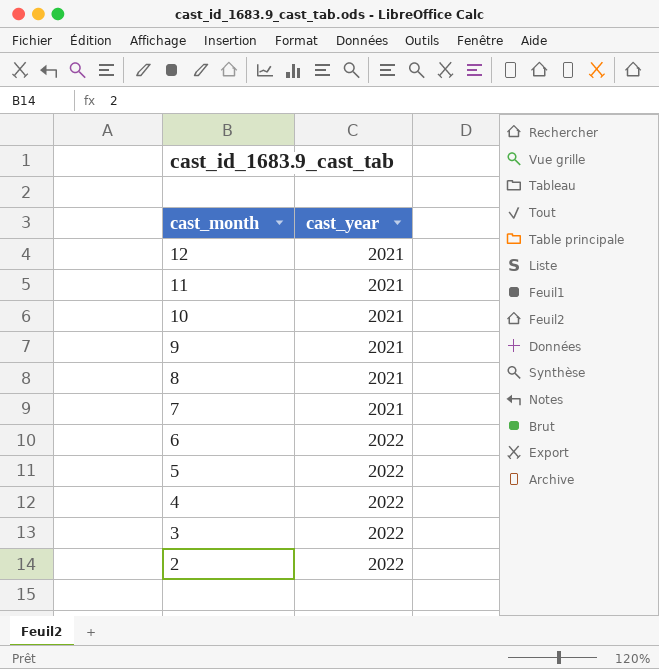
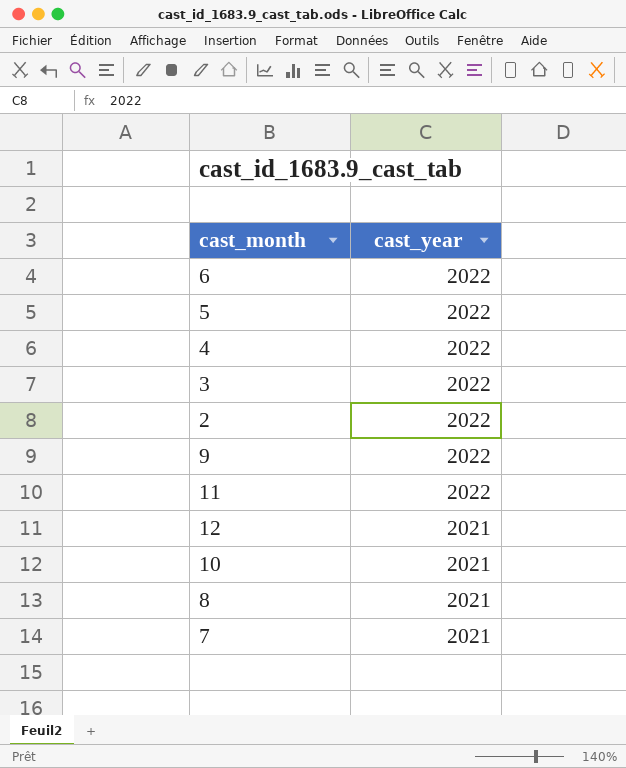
row order: cast_month descending -> cast_year descending
9 | cast_year: 2021 -> 2022
11 | cast_year: 2021 -> 2022

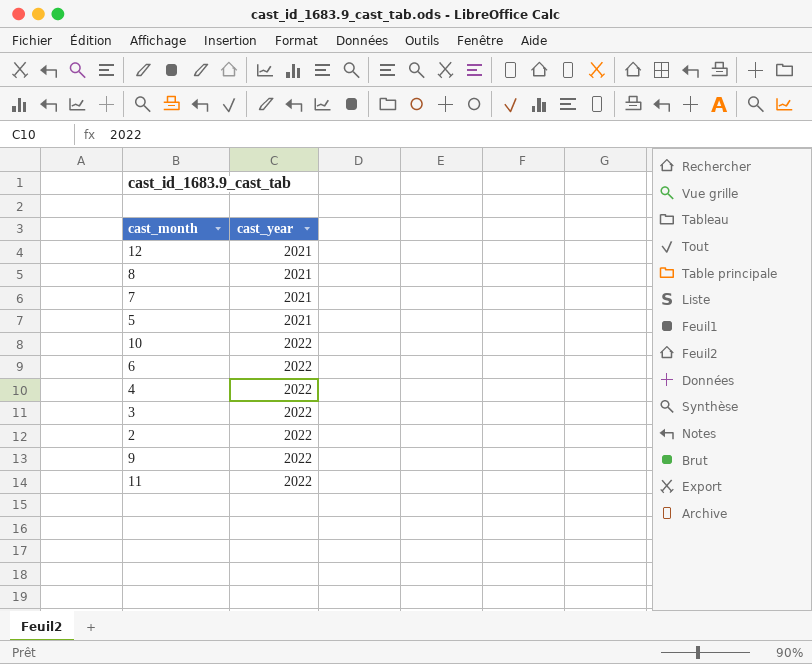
row order: cast_year descending -> cast_year ascending
5 | cast_year: 2022 -> 2021
10 | cast_year: 2021 -> 2022

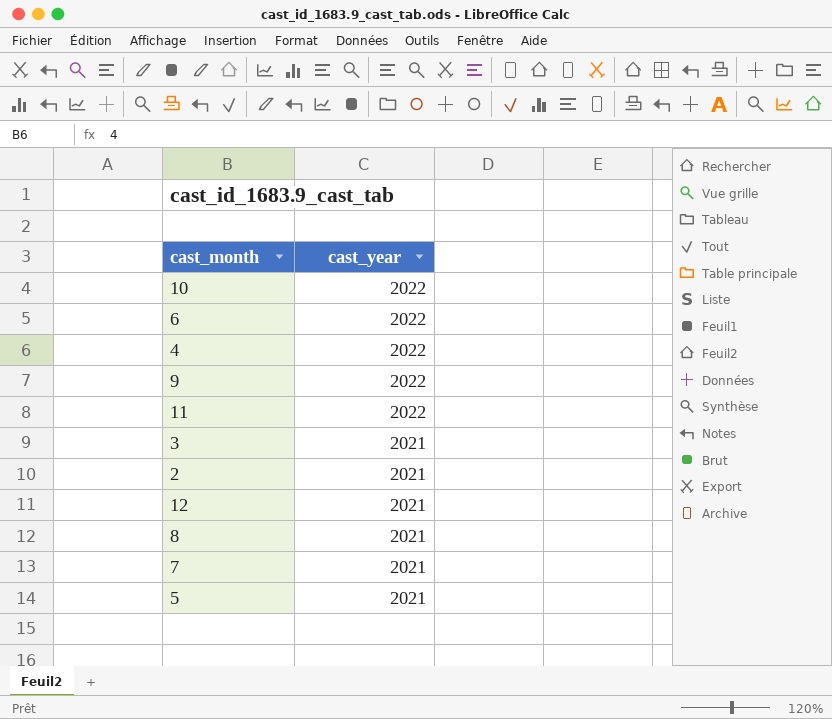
row order: cast_year ascending -> cast_year descending
3 | cast_year: 2022 -> 2021
2 | cast_year: 2022 -> 2021

